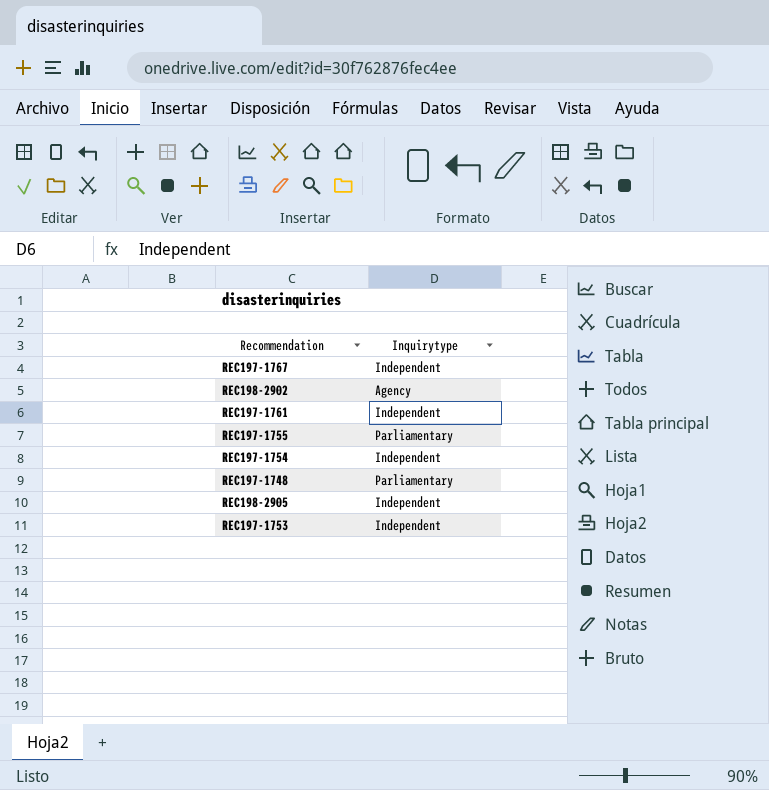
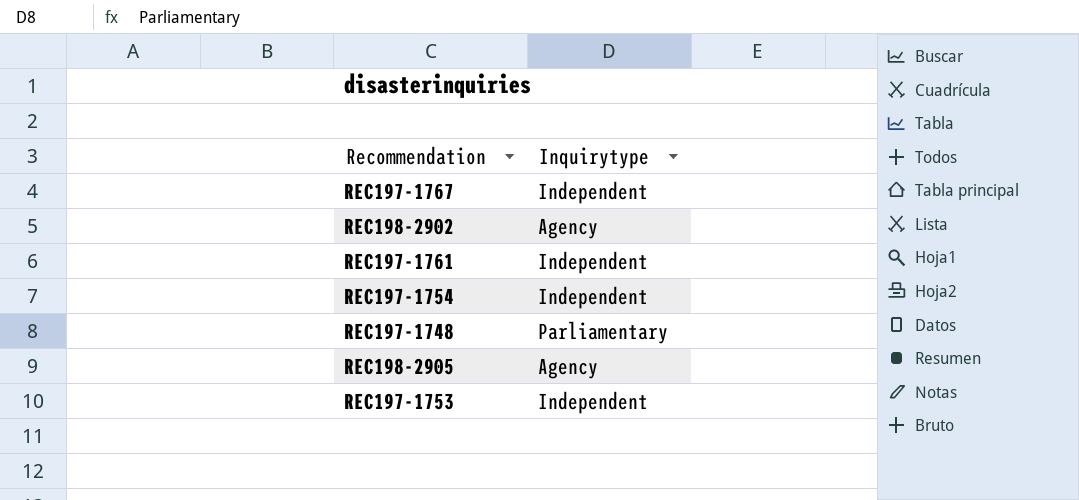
row REC197-1755: Parliamentary -> none
REC198-2905 | Inquirytype: Independent -> Agency

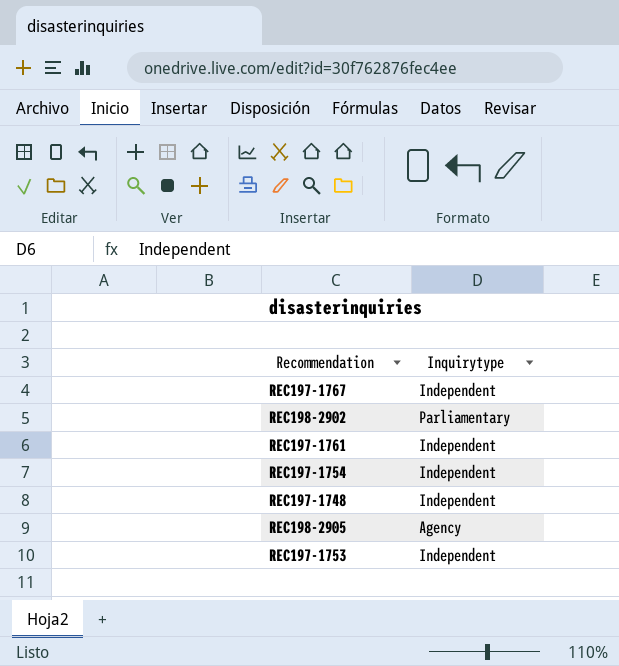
REC198-2902 | Inquirytype: Agency -> Parliamentary
REC197-1748 | Inquirytype: Parliamentary -> Independent

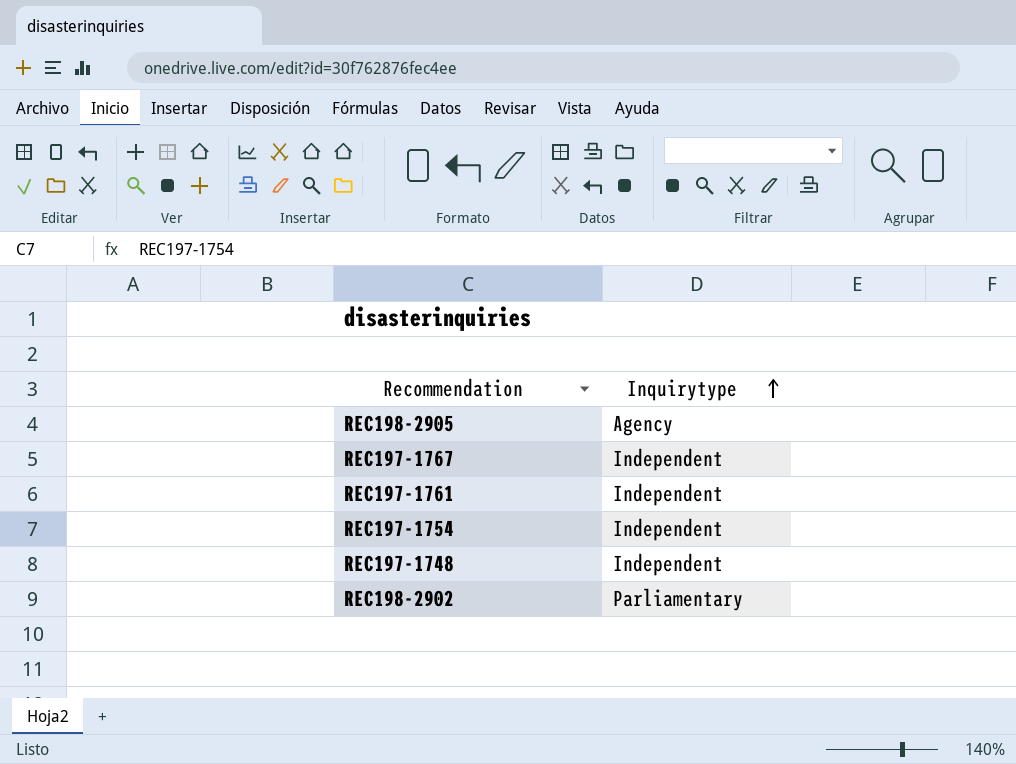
row order: none -> Inquirytype ascending
row REC197-1753: Independent -> none

